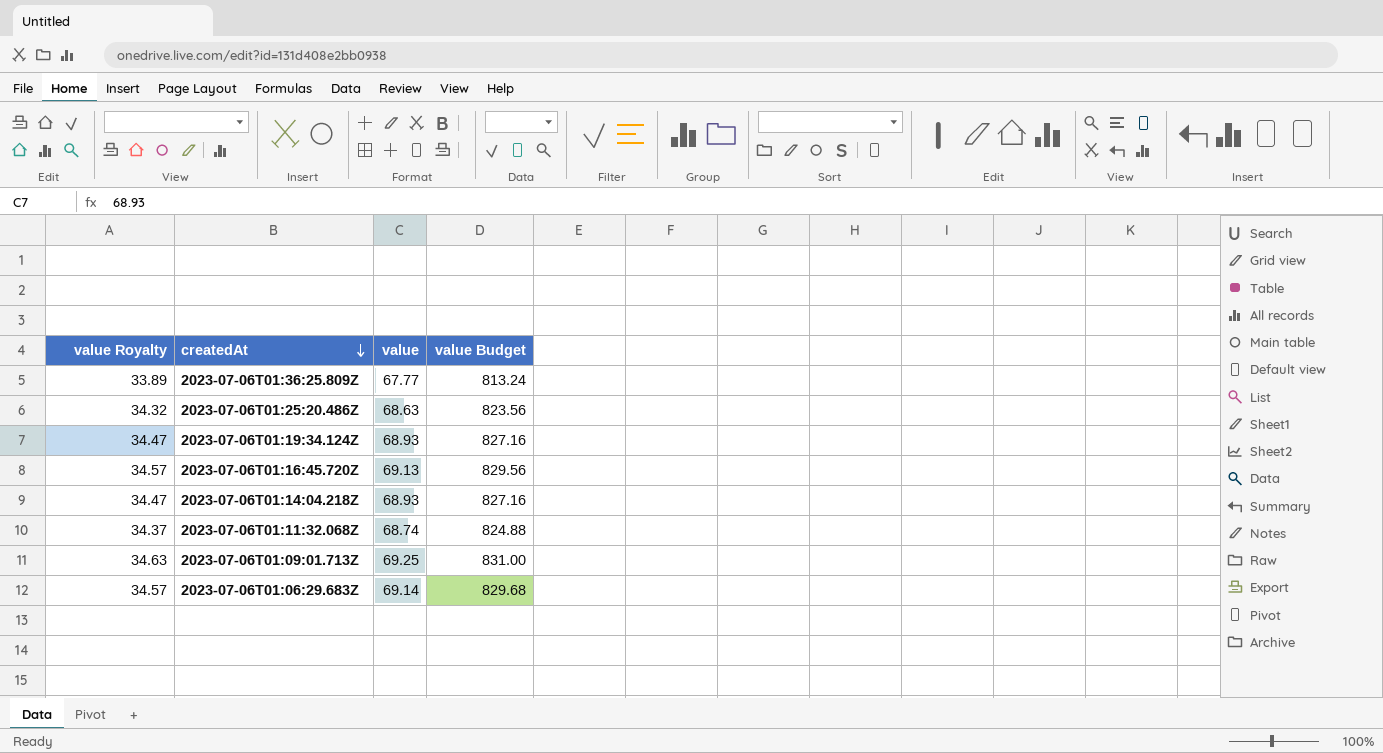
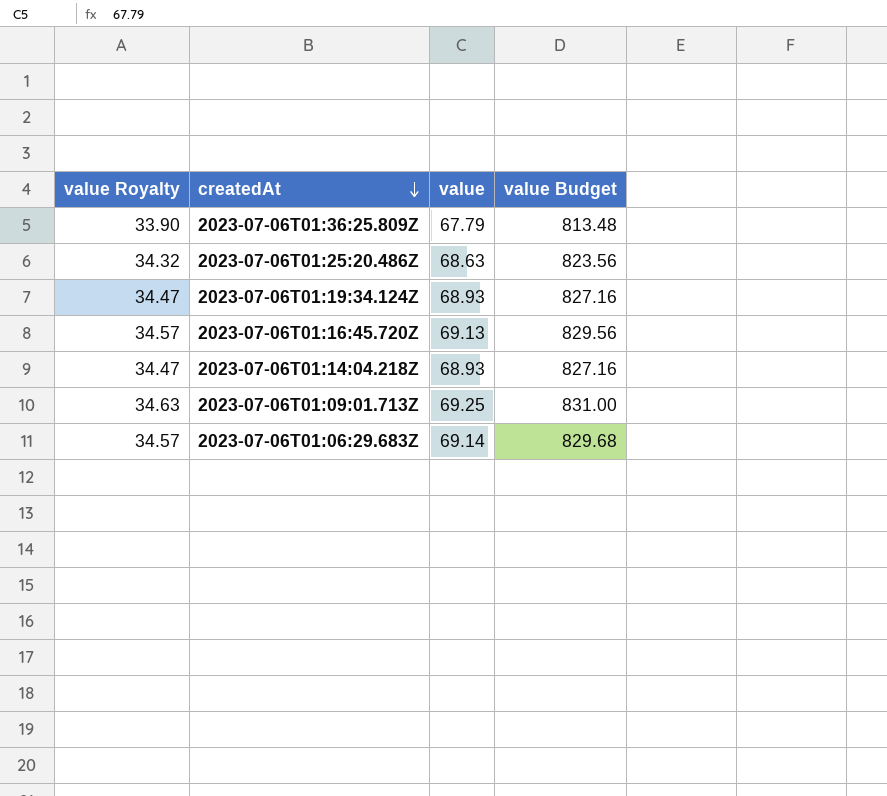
row 2023-07-06T01:11:32.068Z: 34.37 | 68.74 | 824.88 -> none
2023-07-06T01:36:25.809Z | value Royalty: 33.89 -> 33.90
2023-07-06T01:36:25.809Z | value: 67.77 -> 67.79
2023-07-06T01:36:25.809Z | value Budget: 813.24 -> 813.48

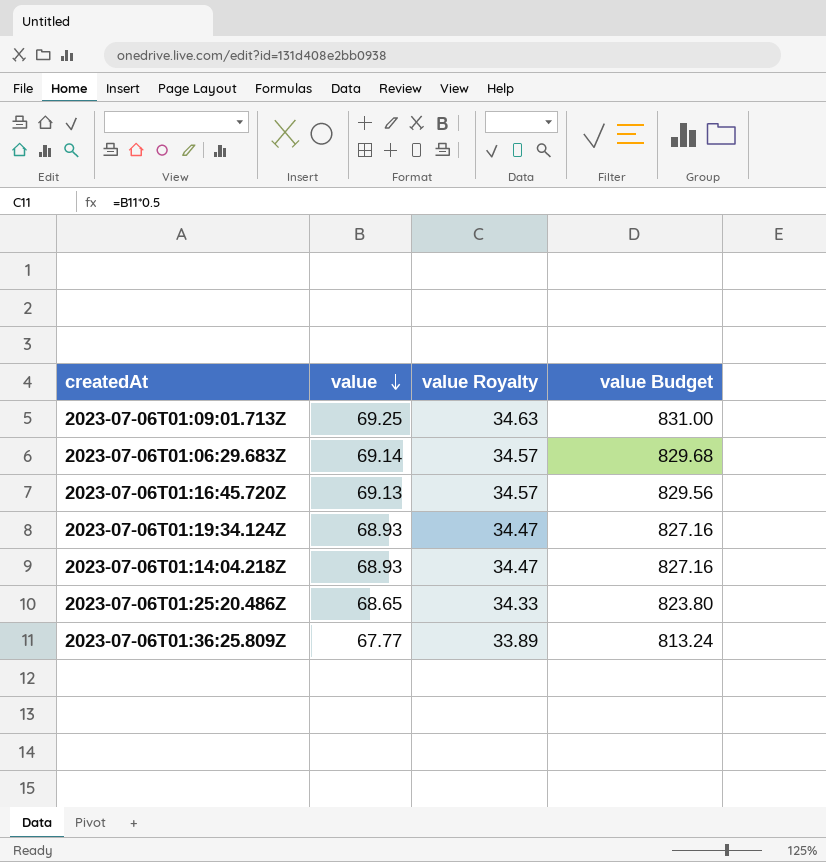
row order: createdAt descending -> value descending
column value Royalty | position: 1 -> 3
2023-07-06T01:25:20.486Z | value: 68.63 -> 68.65
2023-07-06T01:25:20.486Z | value Royalty: 34.32 -> 34.33
2023-07-06T01:25:20.486Z | value Budget: 823.56 -> 823.80
2023-07-06T01:36:25.809Z | value: 67.79 -> 67.77
2023-07-06T01:36:25.809Z | value Royalty: 33.90 -> 33.89
2023-07-06T01:36:25.809Z | value Budget: 813.48 -> 813.24

